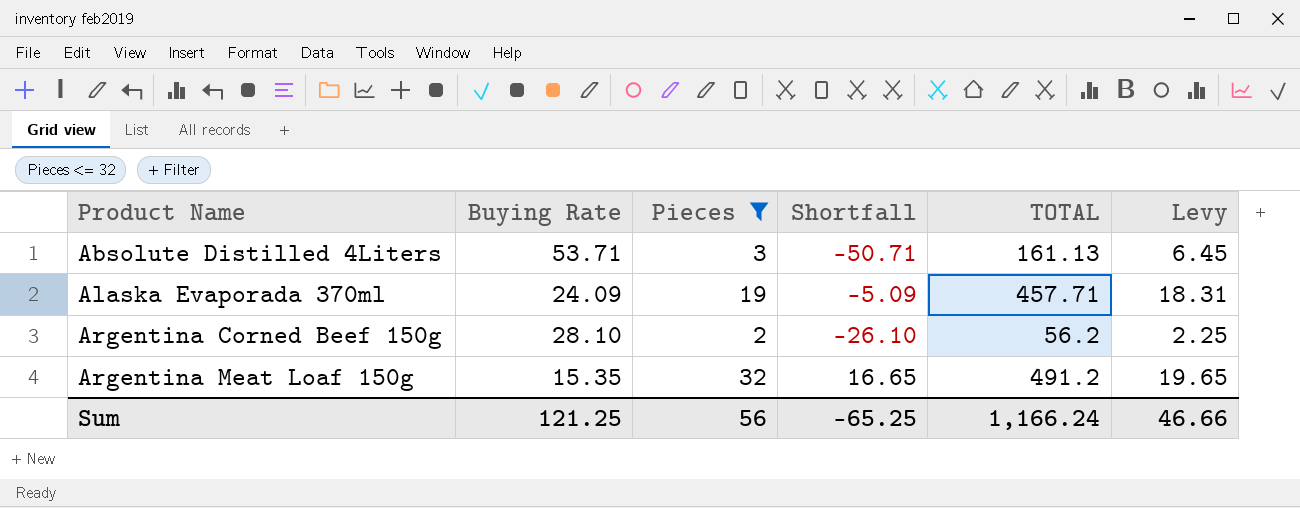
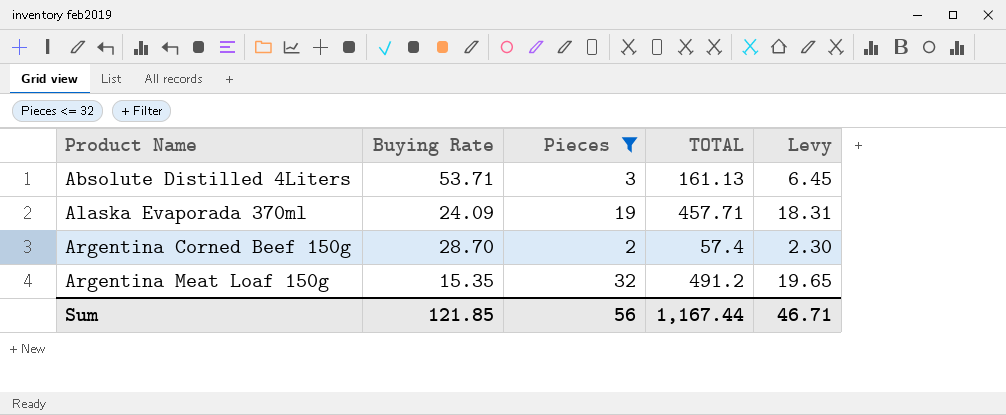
column Shortfall | formula: [Pieces] - [Buying Rate] -> none
Argentina Corned Beef 150g | Buying Rate: 28.10 -> 28.70
Argentina Corned Beef 150g | TOTAL: 56.2 -> 57.4
Argentina Corned Beef 150g | Levy: 2.25 -> 2.30
Sum | Buying Rate: 121.25 -> 121.85
Sum | TOTAL: 1,166.24 -> 1,167.44
Sum | Levy: 46.66 -> 46.71

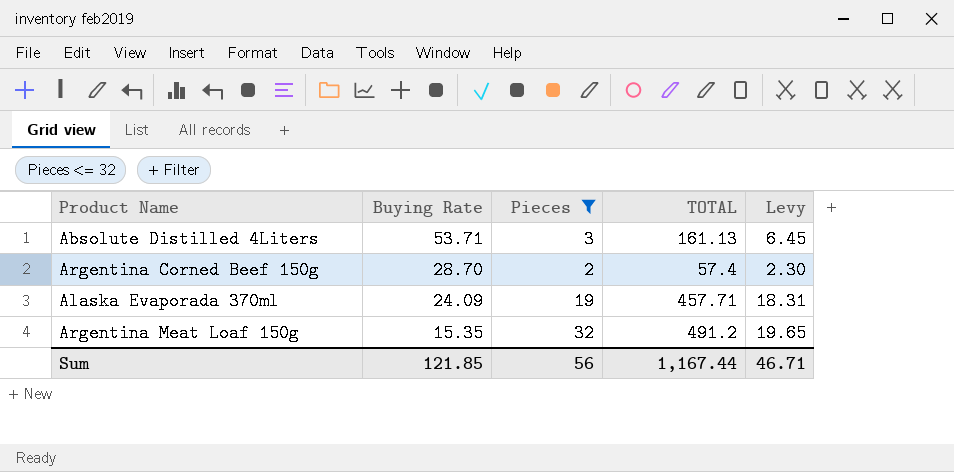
row order: Product Name ascending -> Buying Rate descending

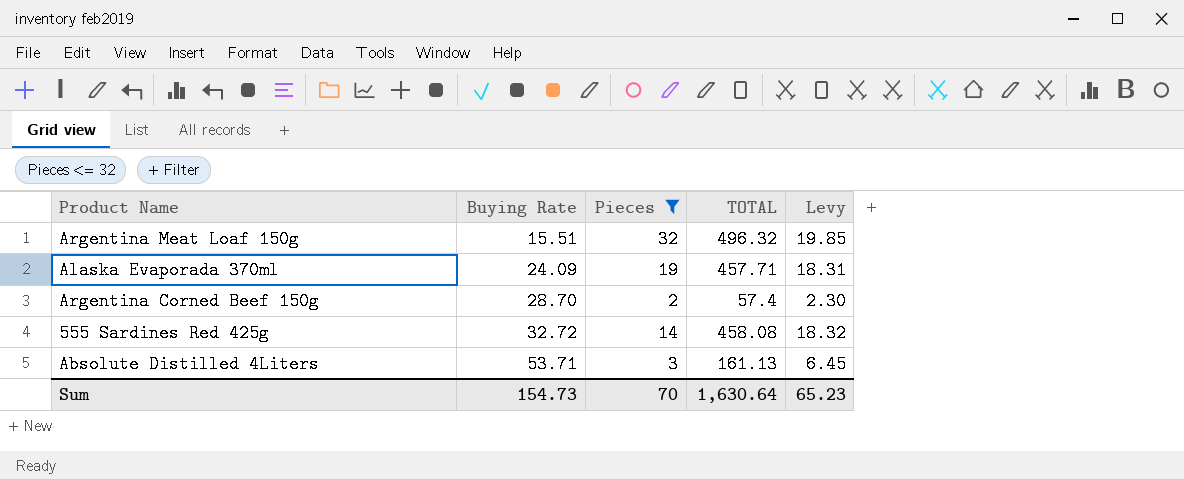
row order: Buying Rate descending -> Buying Rate ascending
Argentina Meat Loaf 150g | Buying Rate: 15.35 -> 15.51
Argentina Meat Loaf 150g | TOTAL: 491.2 -> 496.32
Argentina Meat Loaf 150g | Levy: 19.65 -> 19.85
row 555 Sardines Red 425g: none -> 32.72 | 14 | 458.08 | 18.32
Sum | Buying Rate: 121.85 -> 154.73
Sum | Pieces: 56 -> 70
Sum | TOTAL: 1,167.44 -> 1,630.64
Sum | Levy: 46.71 -> 65.23

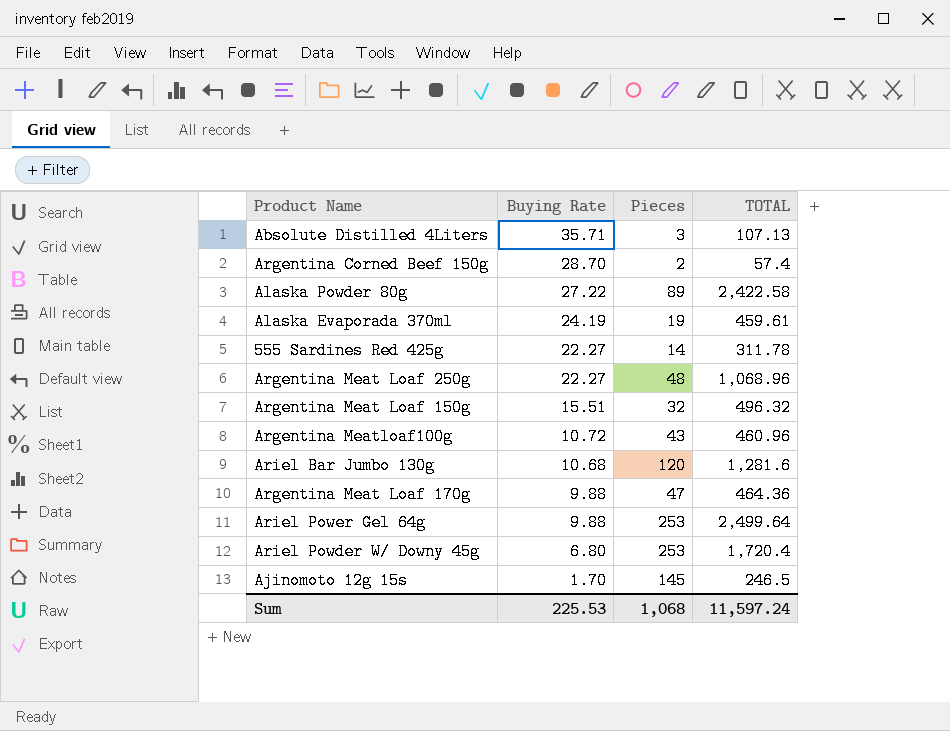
filter: Pieces <= 32 -> none
row order: Buying Rate ascending -> Buying Rate descending
column Levy | formula: [TOTAL] * 0.04 -> none
Absolute Distilled 4Liters | Buying Rate: 53.71 -> 35.71
Absolute Distilled 4Liters | TOTAL: 161.13 -> 107.13
Alaska Evaporada 370ml | Buying Rate: 24.09 -> 24.19
Alaska Evaporada 370ml | TOTAL: 457.71 -> 459.61
555 Sardines Red 425g | Buying Rate: 32.72 -> 22.27
555 Sardines Red 425g | TOTAL: 458.08 -> 311.78
Sum | Buying Rate: 154.73 -> 225.53
Sum | Pieces: 70 -> 1,068
Sum | TOTAL: 1,630.64 -> 11,597.24

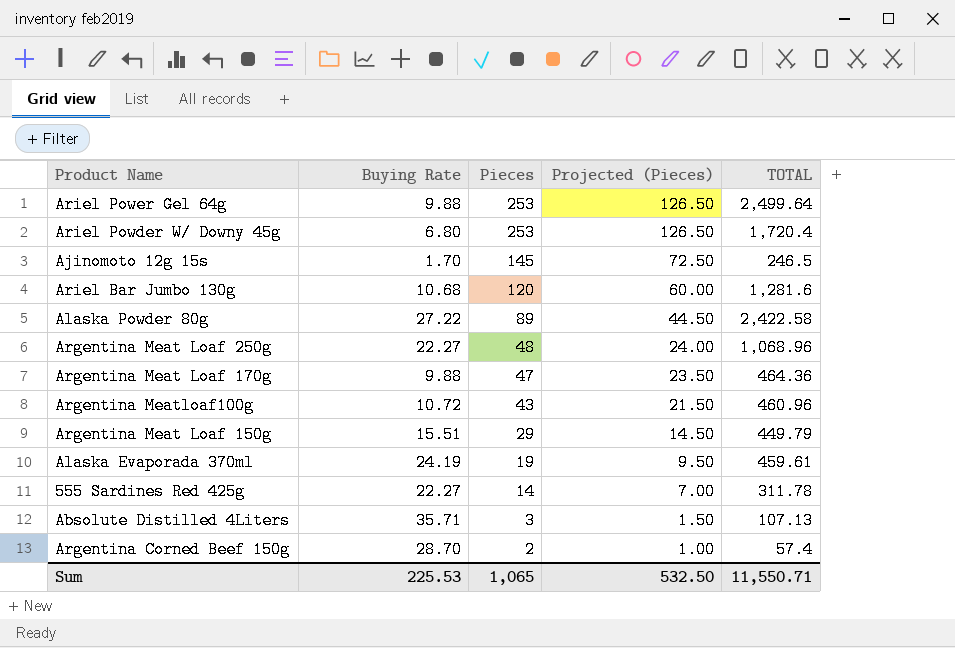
row order: Buying Rate descending -> Pieces descending
column Projected (Pieces) | formula: none -> [Pieces] * 0.5
Argentina Meat Loaf 150g | Pieces: 32 -> 29
Argentina Meat Loaf 150g | TOTAL: 496.32 -> 449.79
Sum | Pieces: 1,068 -> 1,065
Sum | TOTAL: 11,597.24 -> 11,550.71

